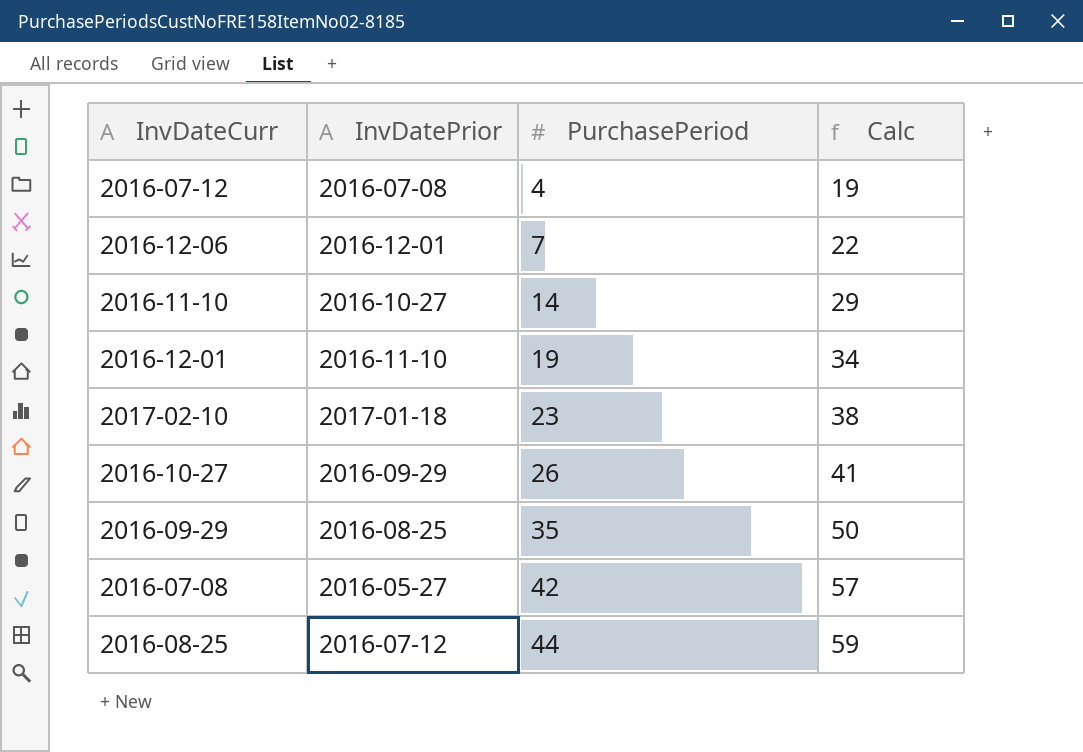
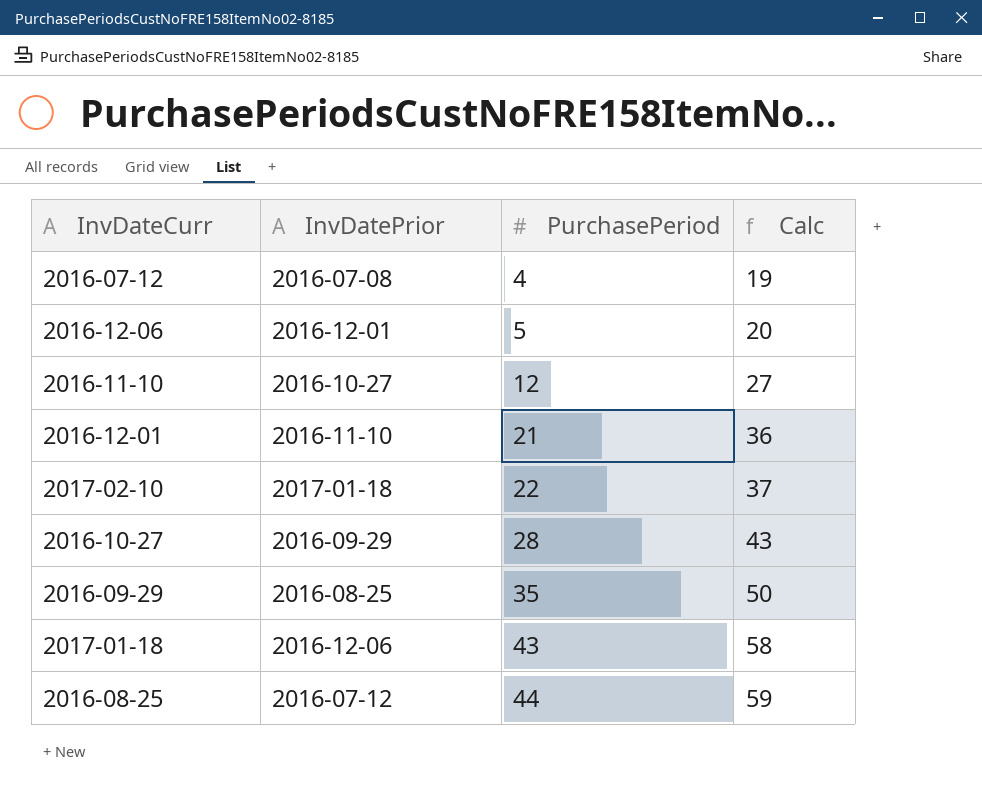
row 2016-07-08: 2016-05-27 | 42 | 57 -> none
2016-12-06 | PurchasePeriod: 7 -> 5
2016-12-06 | Calc: 22 -> 20
2016-11-10 | PurchasePeriod: 14 -> 12
2016-11-10 | Calc: 29 -> 27
2016-12-01 | PurchasePeriod: 19 -> 21
2016-12-01 | Calc: 34 -> 36
2017-02-10 | PurchasePeriod: 23 -> 22
2017-02-10 | Calc: 38 -> 37
2016-10-27 | PurchasePeriod: 26 -> 28
2016-10-27 | Calc: 41 -> 43
row 2017-01-18: none -> 2016-12-06 | 43 | 58

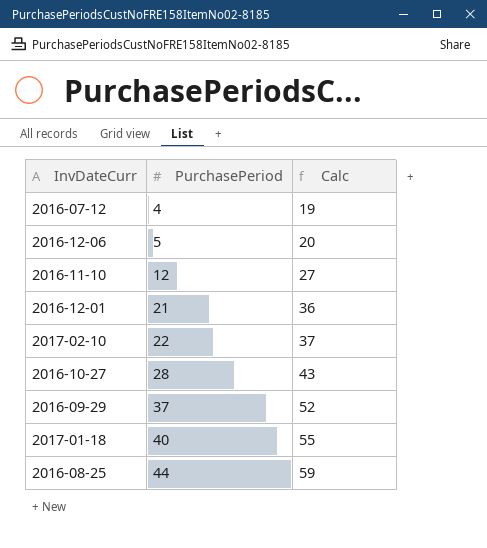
column InvDatePrior | position: 2 -> none
2016-09-29 | PurchasePeriod: 35 -> 37
2016-09-29 | Calc: 50 -> 52
2017-01-18 | PurchasePeriod: 43 -> 40
2017-01-18 | Calc: 58 -> 55

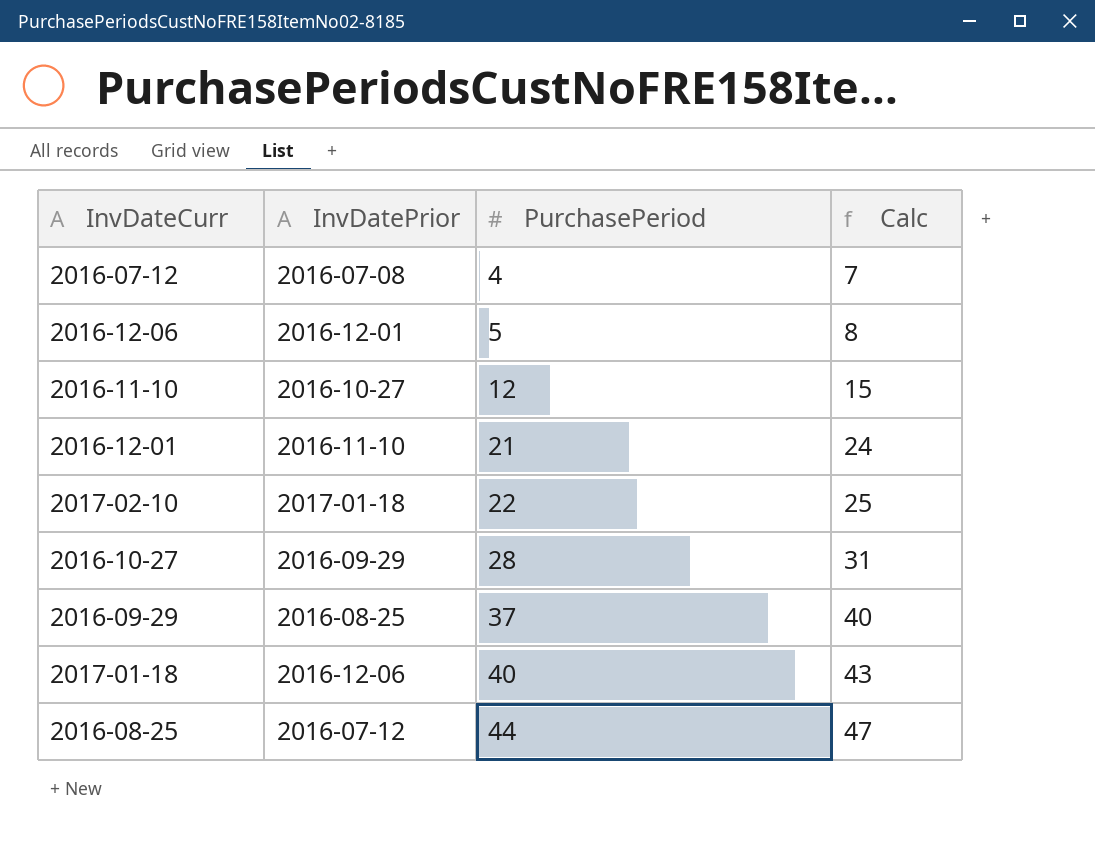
column InvDatePrior | position: none -> 2
column Calc | formula: [PurchasePeriod] + 15 -> [PurchasePeriod] + 3

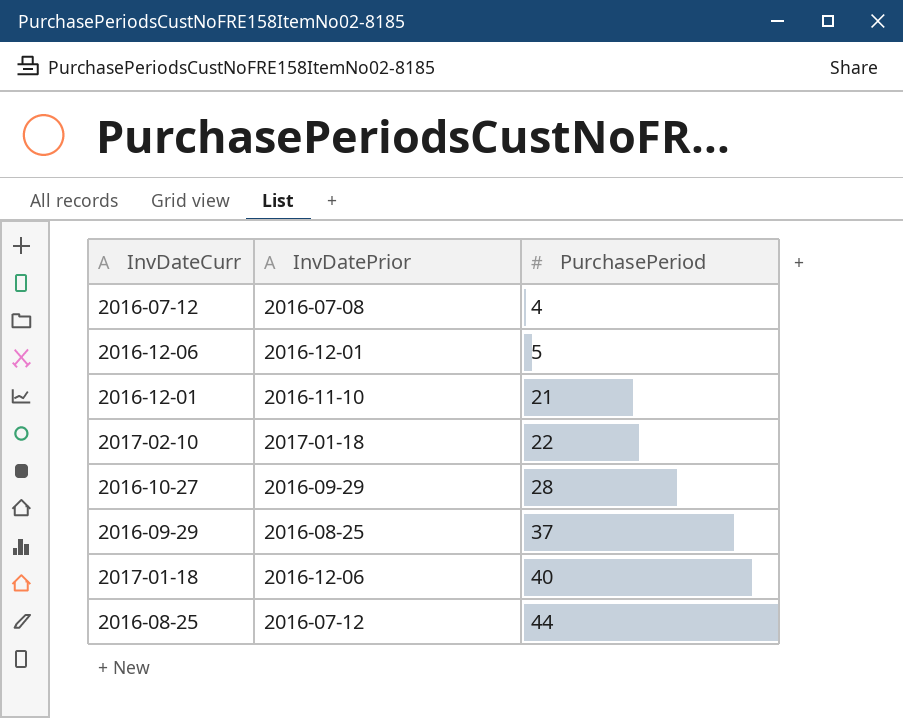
column Calc | formula: [PurchasePeriod] + 3 -> none
row 2016-11-10: 2016-10-27 | 12 | 15 -> none

